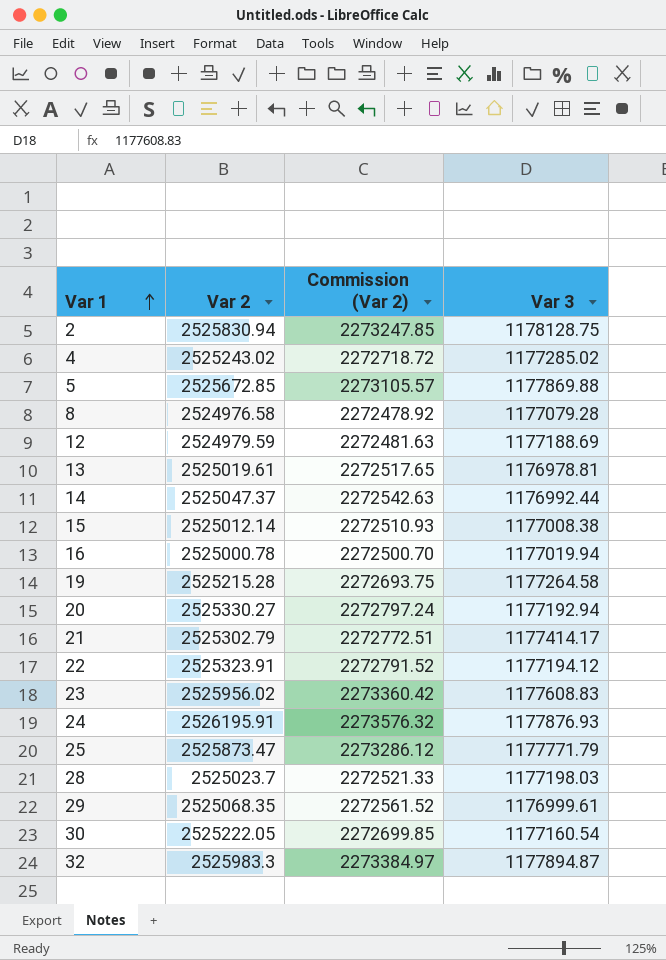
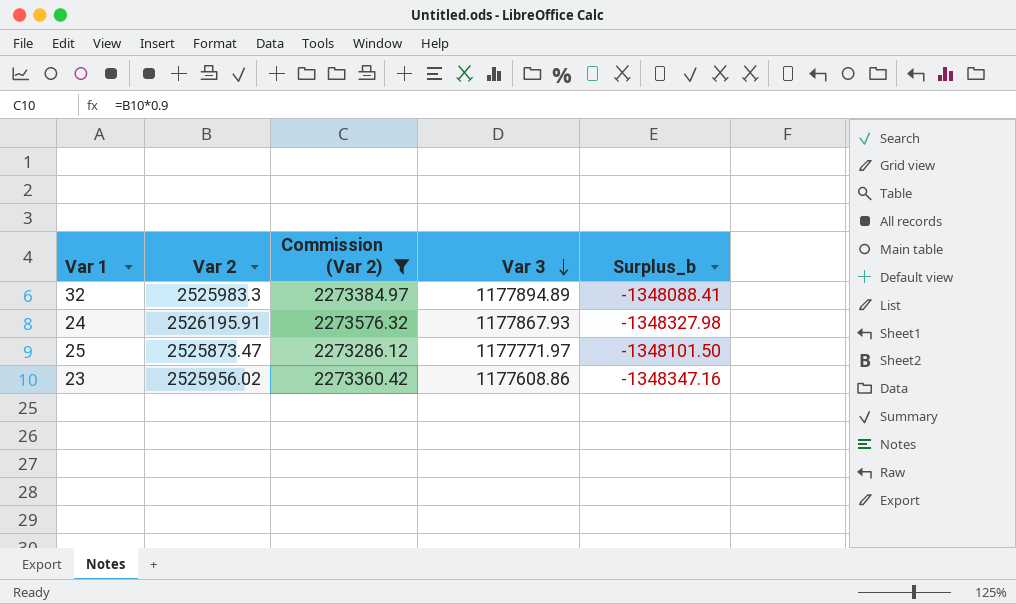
filter: none -> Commission (Var 2) >= 2273286.12
row order: Var 1 ascending -> Var 3 descending
column Surplus_b | formula: none -> [Var 3] - [Var 2]
32 | Var 3: 1177894.87 -> 1177894.89
24 | Var 3: 1177876.93 -> 1177867.93
25 | Var 3: 1177771.79 -> 1177771.97
23 | Var 3: 1177608.83 -> 1177608.86

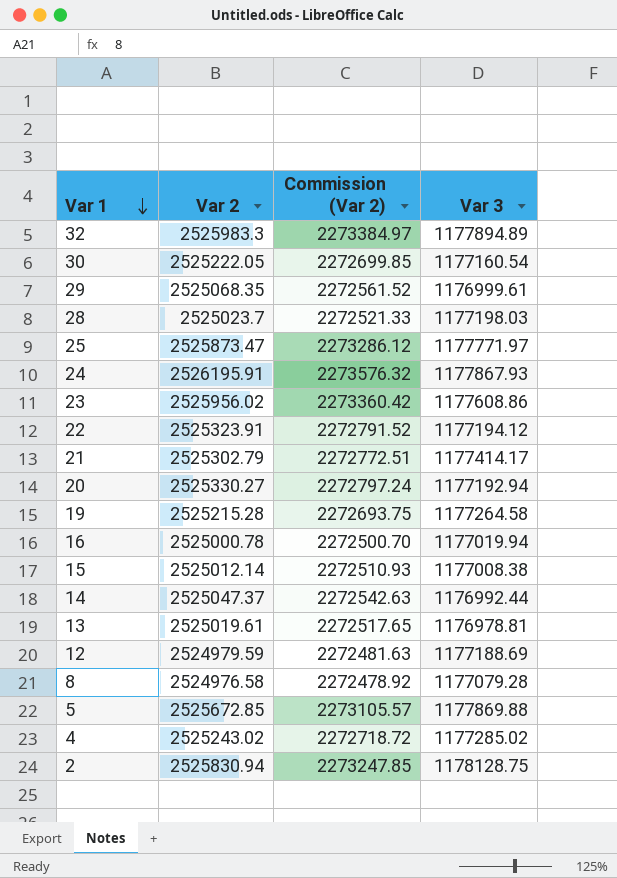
filter: Commission (Var 2) >= 2273286.12 -> none
row order: Var 3 descending -> Var 1 descending
column Surplus_b | formula: [Var 3] - [Var 2] -> none

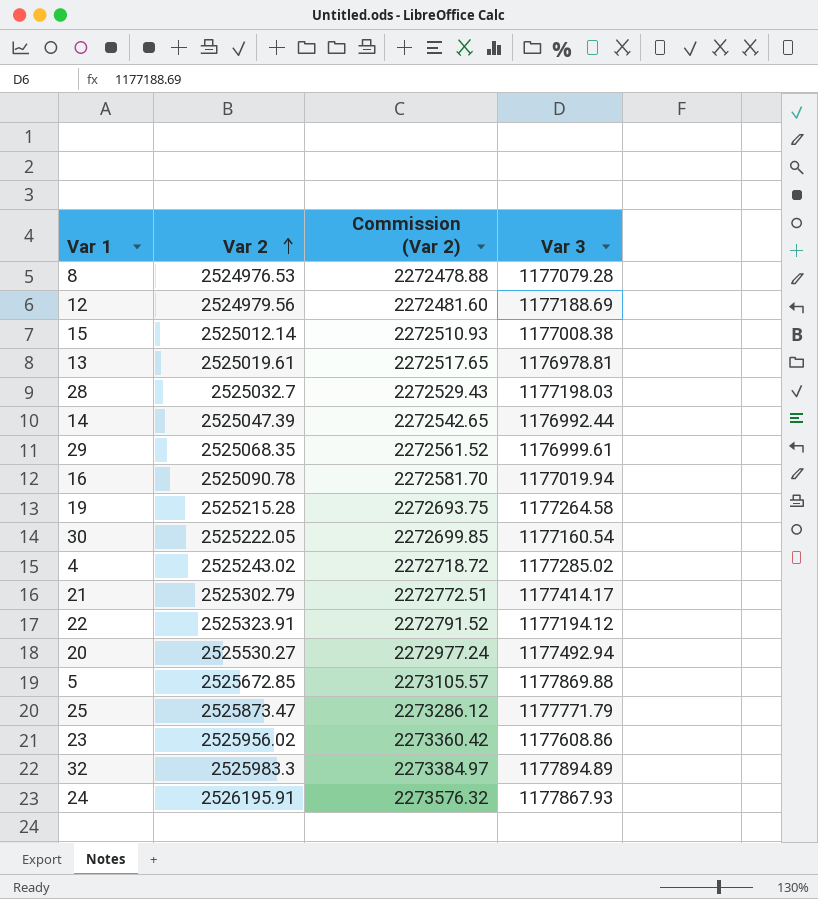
row order: Var 1 descending -> Var 2 ascending
row 2: 2525830.94 | 2273247.85 | 1178128.75 -> none
8 | Var 2: 2524976.58 -> 2524976.53
8 | Commission (Var 2): 2272478.92 -> 2272478.88
12 | Var 2: 2524979.59 -> 2524979.56
12 | Commission (Var 2): 2272481.63 -> 2272481.60
28 | Var 2: 2525023.7 -> 2525032.7
28 | Commission (Var 2): 2272521.33 -> 2272529.43
14 | Var 2: 2525047.37 -> 2525047.39
14 | Commission (Var 2): 2272542.63 -> 2272542.65
16 | Var 2: 2525000.78 -> 2525090.78
16 | Commission (Var 2): 2272500.70 -> 2272581.70
20 | Var 2: 2525330.27 -> 2525530.27
20 | Commission (Var 2): 2272797.24 -> 2272977.24
20 | Var 3: 1177192.94 -> 1177492.94
25 | Var 3: 1177771.97 -> 1177771.79

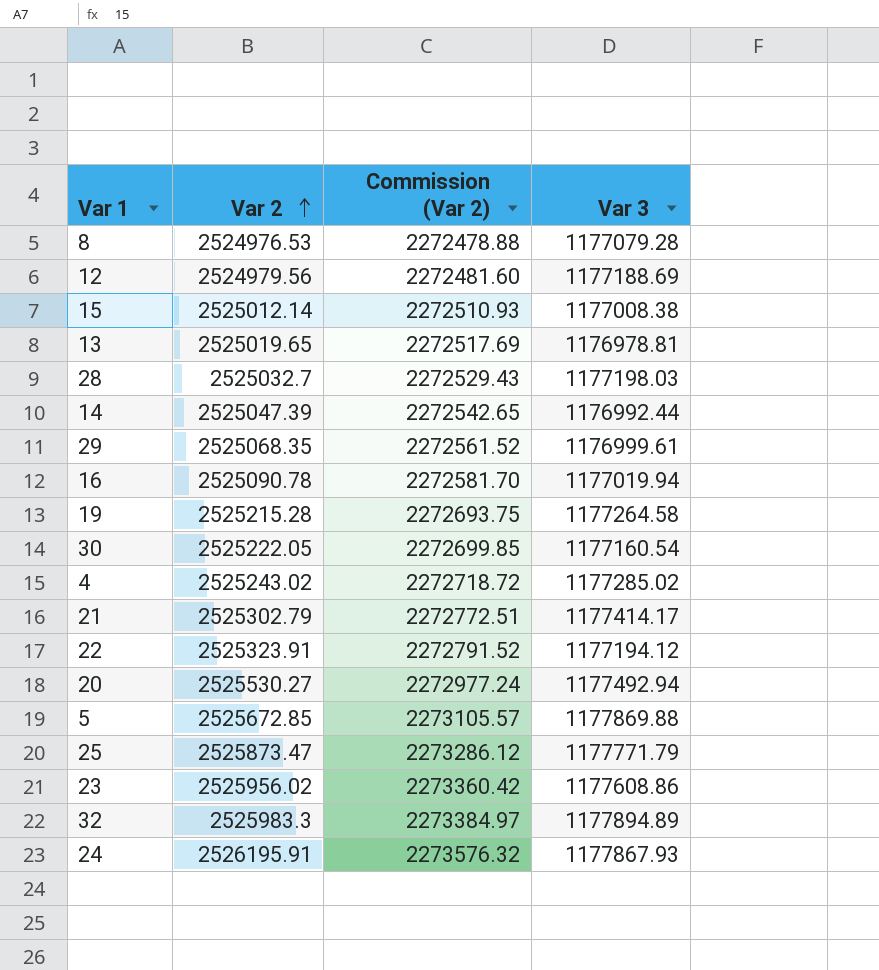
13 | Var 2: 2525019.61 -> 2525019.65
13 | Commission (Var 2): 2272517.65 -> 2272517.69

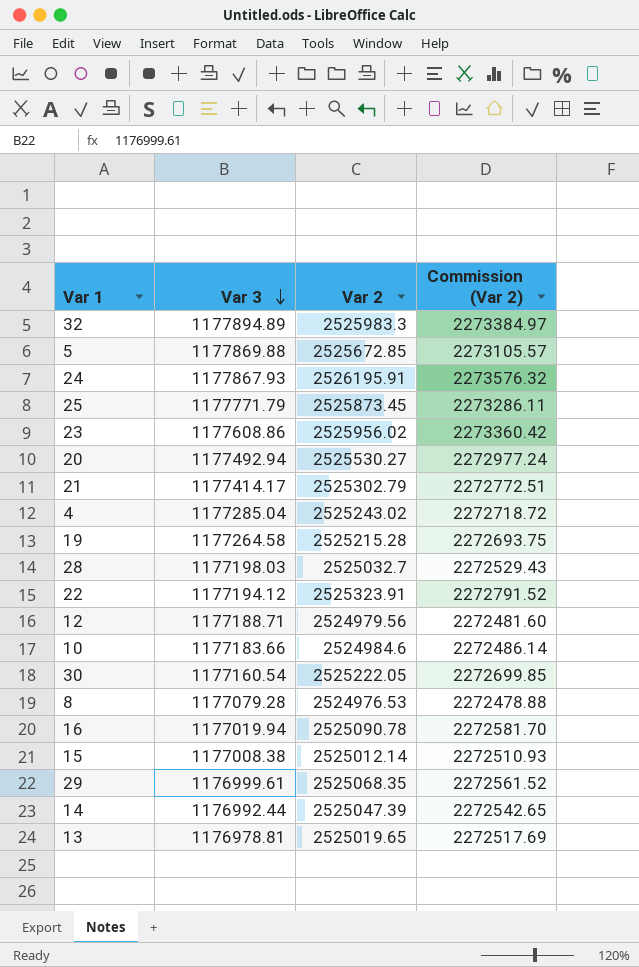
row order: Var 2 ascending -> Var 3 descending
column Var 3 | position: 4 -> 2
25 | Var 2: 2525873.47 -> 2525873.45
25 | Commission (Var 2): 2273286.12 -> 2273286.11
4 | Var 3: 1177285.02 -> 1177285.04
12 | Var 3: 1177188.69 -> 1177188.71
row 10: none -> 1177183.66 | 2524984.6 | 2272486.14

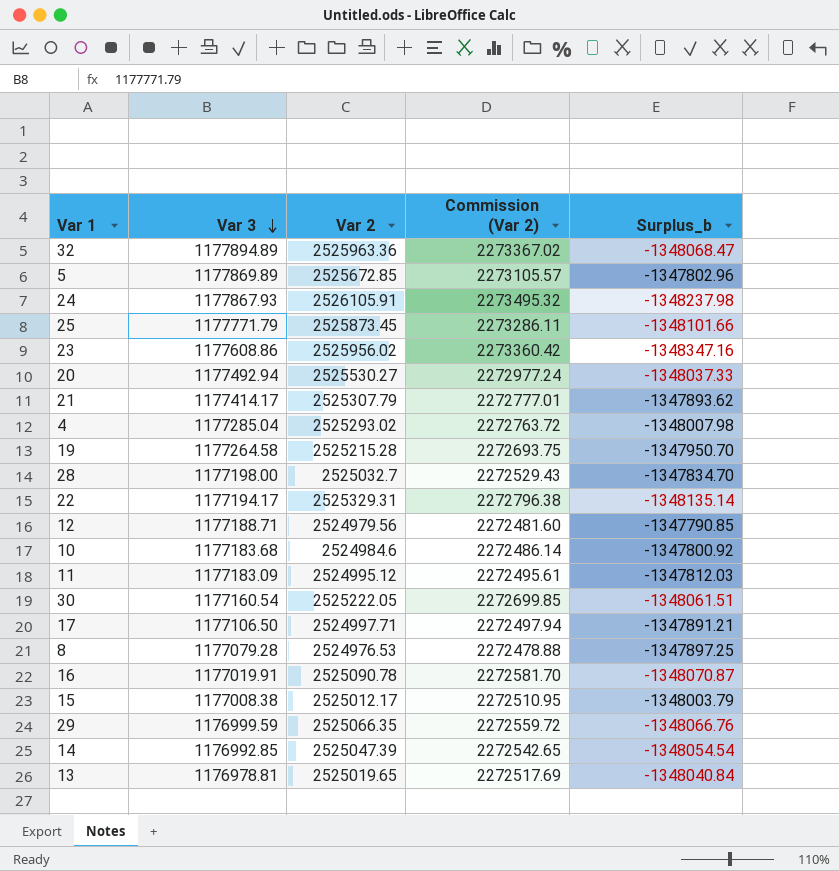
column Surplus_b | formula: none -> [Var 3] - [Var 2]
32 | Var 2: 2525983.3 -> 2525963.36
32 | Commission (Var 2): 2273384.97 -> 2273367.02
5 | Var 3: 1177869.88 -> 1177869.89
24 | Var 2: 2526195.91 -> 2526105.91
24 | Commission (Var 2): 2273576.32 -> 2273495.32
21 | Var 2: 2525302.79 -> 2525307.79
21 | Commission (Var 2): 2272772.51 -> 2272777.01
4 | Var 2: 2525243.02 -> 2525293.02
4 | Commission (Var 2): 2272718.72 -> 2272763.72
28 | Var 3: 1177198.03 -> 1177198.00
22 | Var 3: 1177194.12 -> 1177194.17
22 | Var 2: 2525323.91 -> 2525329.31
22 | Commission (Var 2): 2272791.52 -> 2272796.38
10 | Var 3: 1177183.66 -> 1177183.68
row 11: none -> 1177183.09 | 2524995.12 | 2272495.61 | -1347812.03
row 17: none -> 1177106.50 | 2524997.71 | 2272497.94 | -1347891.21
16 | Var 3: 1177019.94 -> 1177019.91
15 | Var 2: 2525012.14 -> 2525012.17
15 | Commission (Var 2): 2272510.93 -> 2272510.95
29 | Var 3: 1176999.61 -> 1176999.59
29 | Var 2: 2525068.35 -> 2525066.35
29 | Commission (Var 2): 2272561.52 -> 2272559.72
14 | Var 3: 1176992.44 -> 1176992.85

